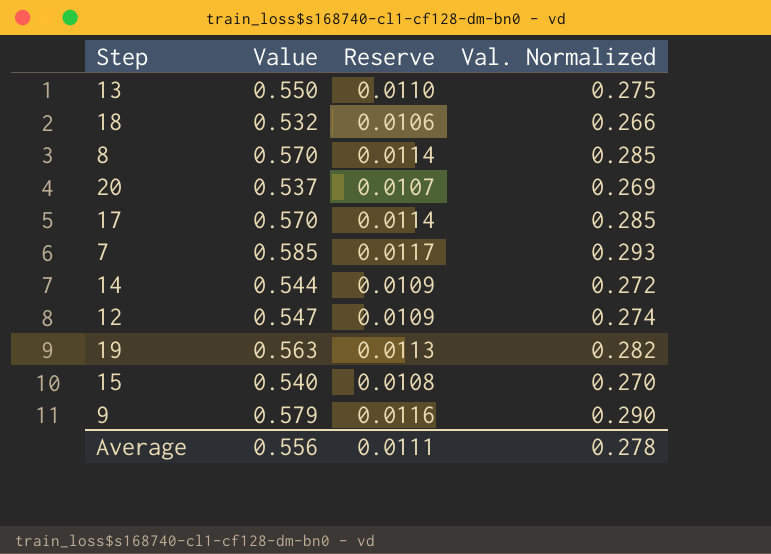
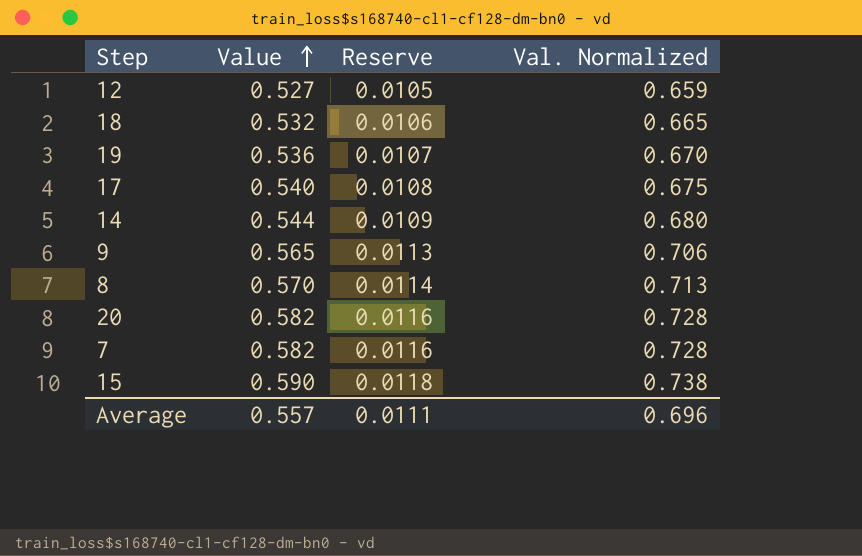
row order: none -> Value ascending
column Val. Normalized | formula: [Value] * 0.5 -> [Value] * 1.25
row 13: 0.550 | 0.0110 | 0.275 -> none
12 | Value: 0.547 -> 0.527
12 | Reserve: 0.0109 -> 0.0105
19 | Value: 0.563 -> 0.536
19 | Reserve: 0.0113 -> 0.0107
17 | Value: 0.570 -> 0.540
17 | Reserve: 0.0114 -> 0.0108
9 | Value: 0.579 -> 0.565
9 | Reserve: 0.0116 -> 0.0113
20 | Value: 0.537 -> 0.582
20 | Reserve: 0.0107 -> 0.0116
7 | Value: 0.585 -> 0.582
7 | Reserve: 0.0117 -> 0.0116
15 | Value: 0.540 -> 0.590
15 | Reserve: 0.0108 -> 0.0118
Average | Value: 0.556 -> 0.557
Average | Val. Normalized: 0.278 -> 0.696

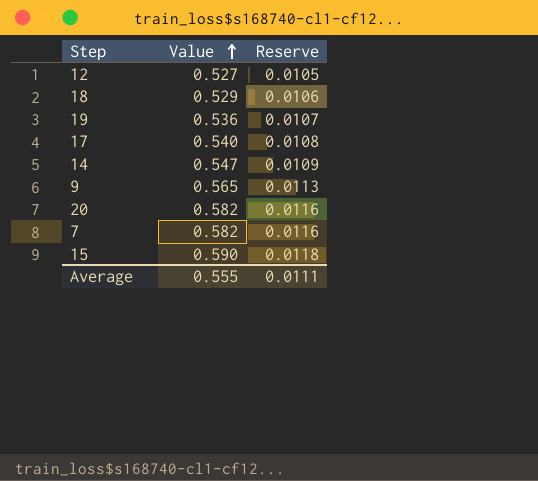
column Val. Normalized | formula: [Value] * 1.25 -> none
row 8: 0.570 | 0.0114 | 0.713 -> none
18 | Value: 0.532 -> 0.529
14 | Value: 0.544 -> 0.547
Average | Value: 0.557 -> 0.555

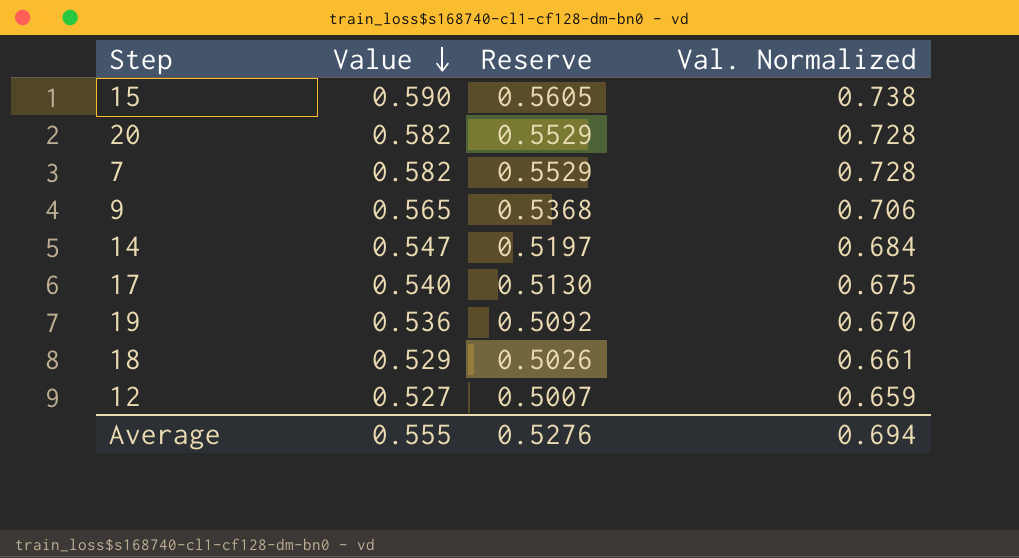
row order: Value ascending -> Value descending
column Reserve | formula: [Value] * 0.02 -> [Value] * 0.95
column Val. Normalized | formula: none -> [Value] * 1.25
Average | Reserve: 0.0111 -> 0.5276

